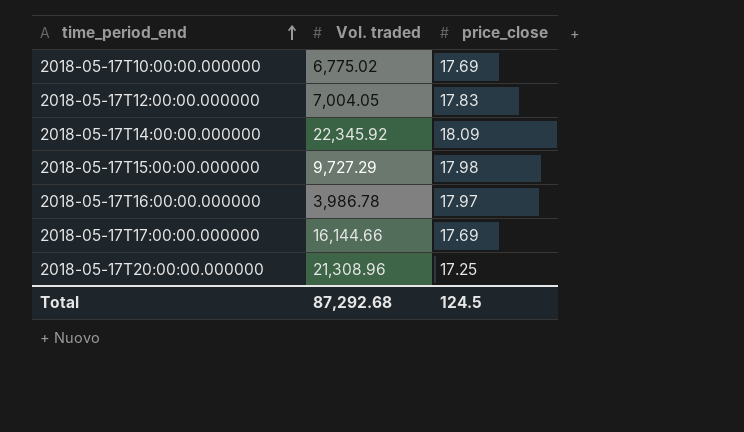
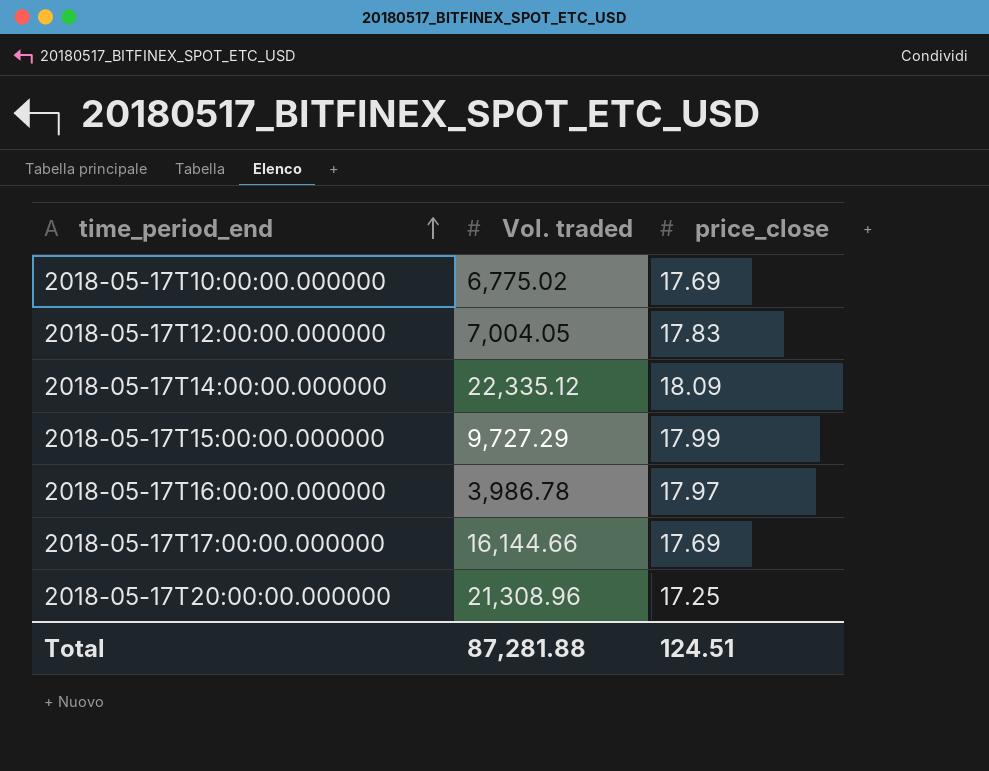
2018-05-17T14:00:00.000000 | Vol. traded: 22,345.92 -> 22,335.12
2018-05-17T15:00:00.000000 | price_close: 17.98 -> 17.99
Total | Vol. traded: 87,292.68 -> 87,281.88
Total | price_close: 124.5 -> 124.51

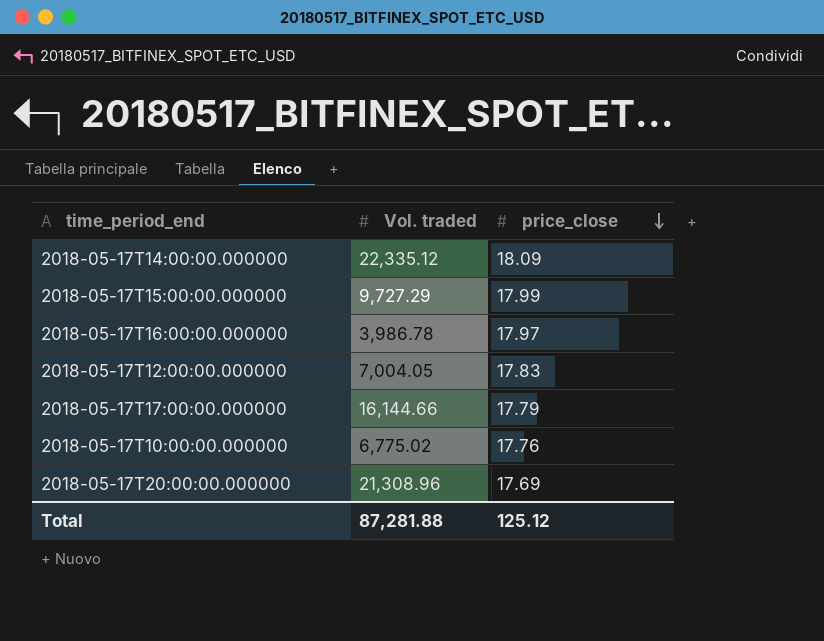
row order: time_period_end ascending -> price_close descending
2018-05-17T17:00:00.000000 | price_close: 17.69 -> 17.79
2018-05-17T10:00:00.000000 | price_close: 17.69 -> 17.76
2018-05-17T20:00:00.000000 | price_close: 17.25 -> 17.69
Total | price_close: 124.51 -> 125.12

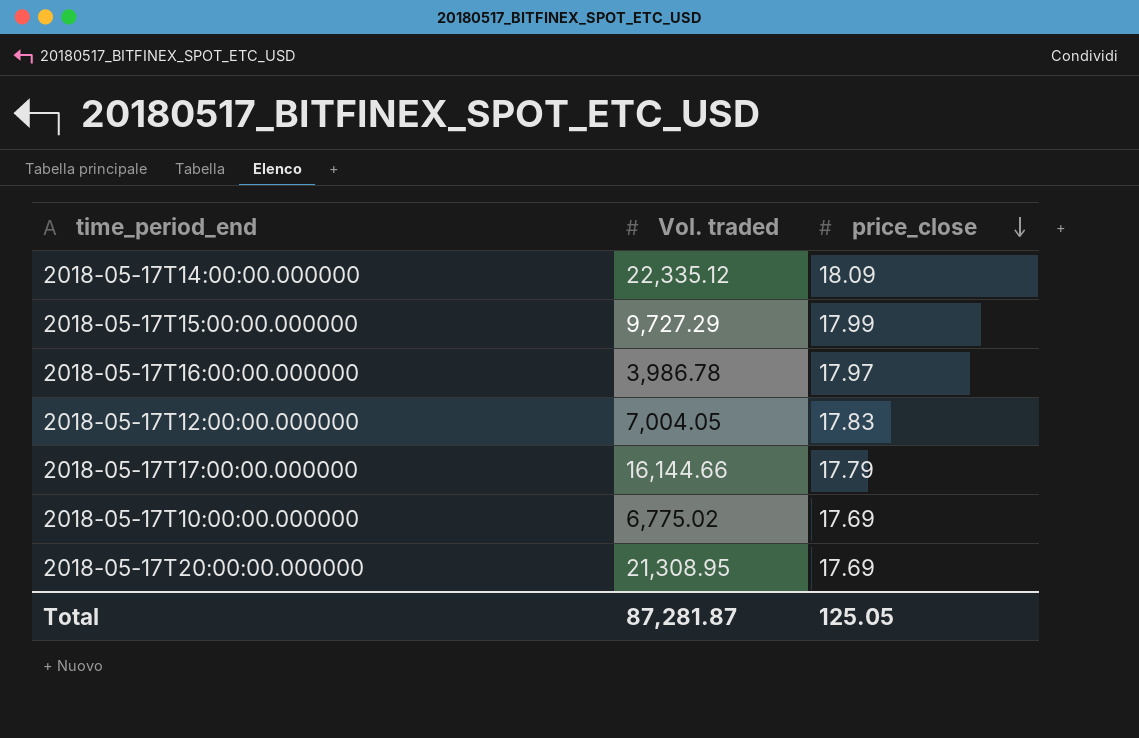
2018-05-17T10:00:00.000000 | price_close: 17.76 -> 17.69
2018-05-17T20:00:00.000000 | Vol. traded: 21,308.96 -> 21,308.95
Total | Vol. traded: 87,281.88 -> 87,281.87
Total | price_close: 125.12 -> 125.05

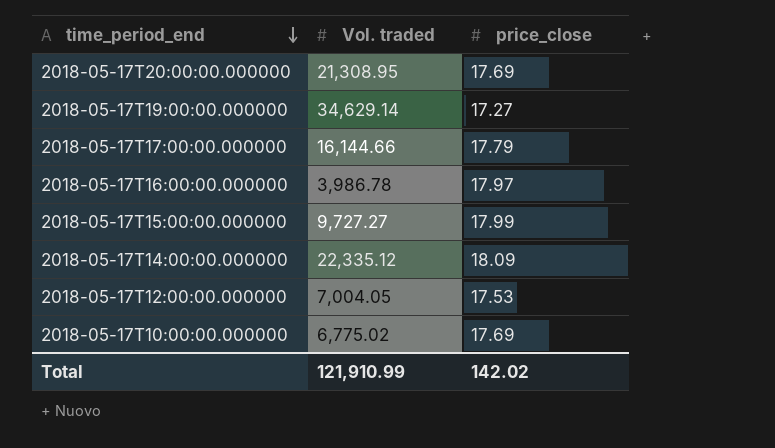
row order: price_close descending -> time_period_end descending
row 2018-05-17T19:00:00.000000: none -> 34,629.14 | 17.27
2018-05-17T15:00:00.000000 | Vol. traded: 9,727.29 -> 9,727.27
2018-05-17T12:00:00.000000 | price_close: 17.83 -> 17.53
Total | Vol. traded: 87,281.87 -> 121,910.99
Total | price_close: 125.05 -> 142.02

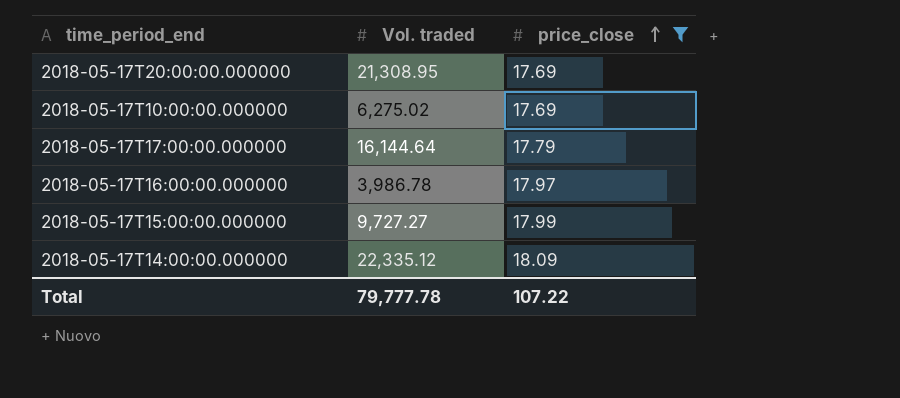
filter: none -> price_close >= 17.69
row order: time_period_end descending -> price_close ascending
2018-05-17T10:00:00.000000 | Vol. traded: 6,775.02 -> 6,275.02
2018-05-17T17:00:00.000000 | Vol. traded: 16,144.66 -> 16,144.64
Total | Vol. traded: 121,910.99 -> 79,777.78
Total | price_close: 142.02 -> 107.22

